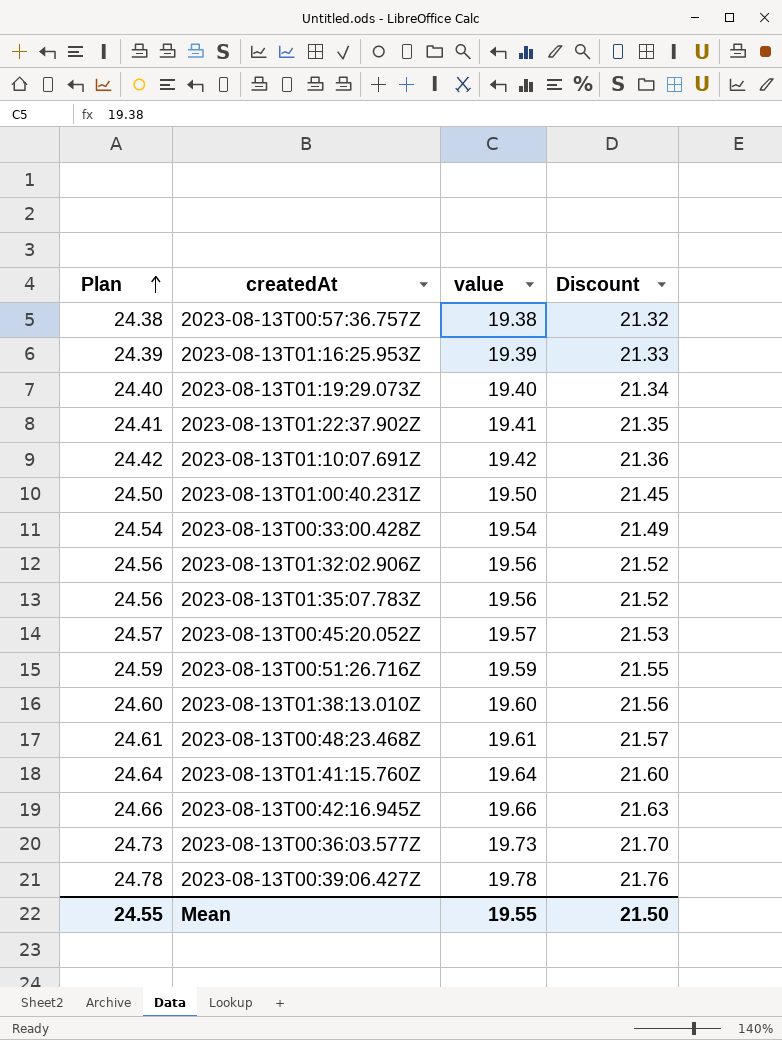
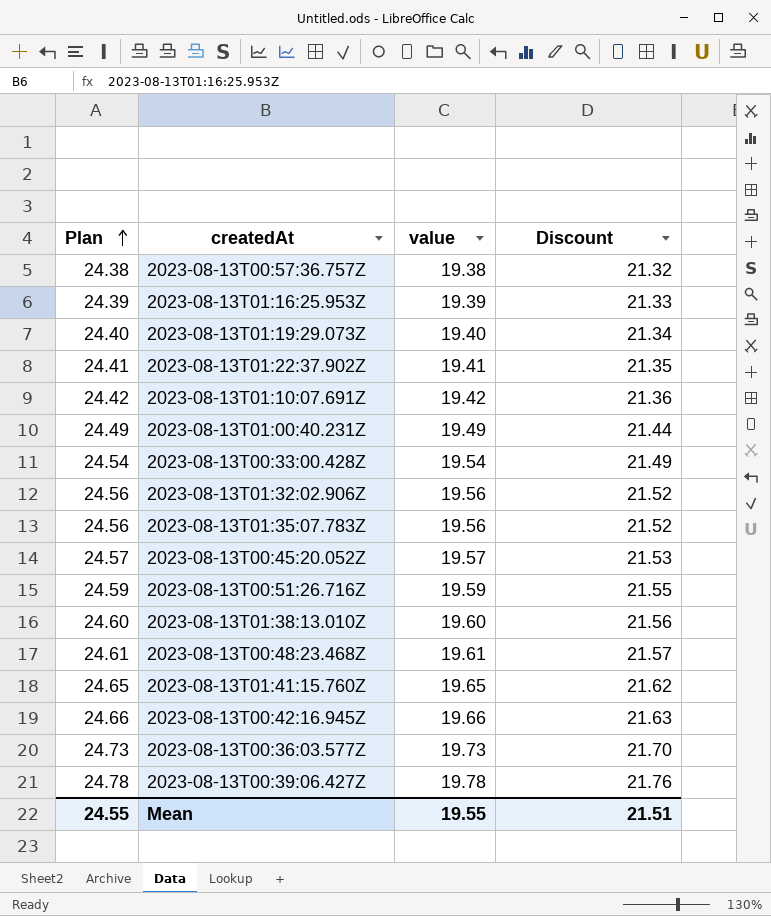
2023-08-13T01:00:40.231Z | Plan: 24.50 -> 24.49
2023-08-13T01:00:40.231Z | value: 19.50 -> 19.49
2023-08-13T01:00:40.231Z | Discount: 21.45 -> 21.44
2023-08-13T01:41:15.760Z | Plan: 24.64 -> 24.65
2023-08-13T01:41:15.760Z | value: 19.64 -> 19.65
2023-08-13T01:41:15.760Z | Discount: 21.60 -> 21.62
Mean | Discount: 21.50 -> 21.51

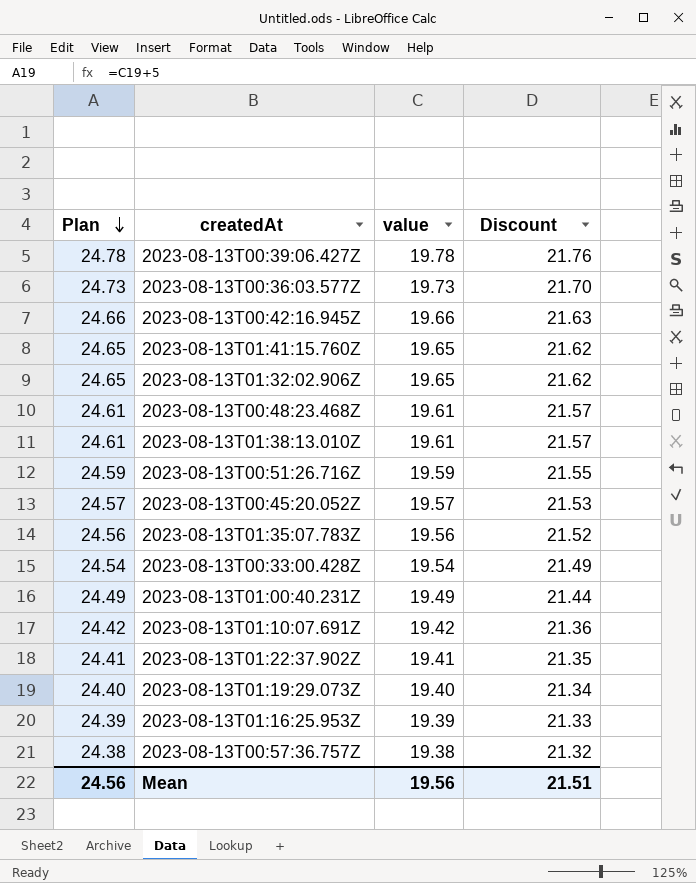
row order: Plan ascending -> Plan descending
2023-08-13T01:32:02.906Z | Plan: 24.56 -> 24.65
2023-08-13T01:32:02.906Z | value: 19.56 -> 19.65
2023-08-13T01:32:02.906Z | Discount: 21.52 -> 21.62
2023-08-13T01:38:13.010Z | Plan: 24.60 -> 24.61
2023-08-13T01:38:13.010Z | value: 19.60 -> 19.61
2023-08-13T01:38:13.010Z | Discount: 21.56 -> 21.57
Mean | Plan: 24.55 -> 24.56
Mean | value: 19.55 -> 19.56

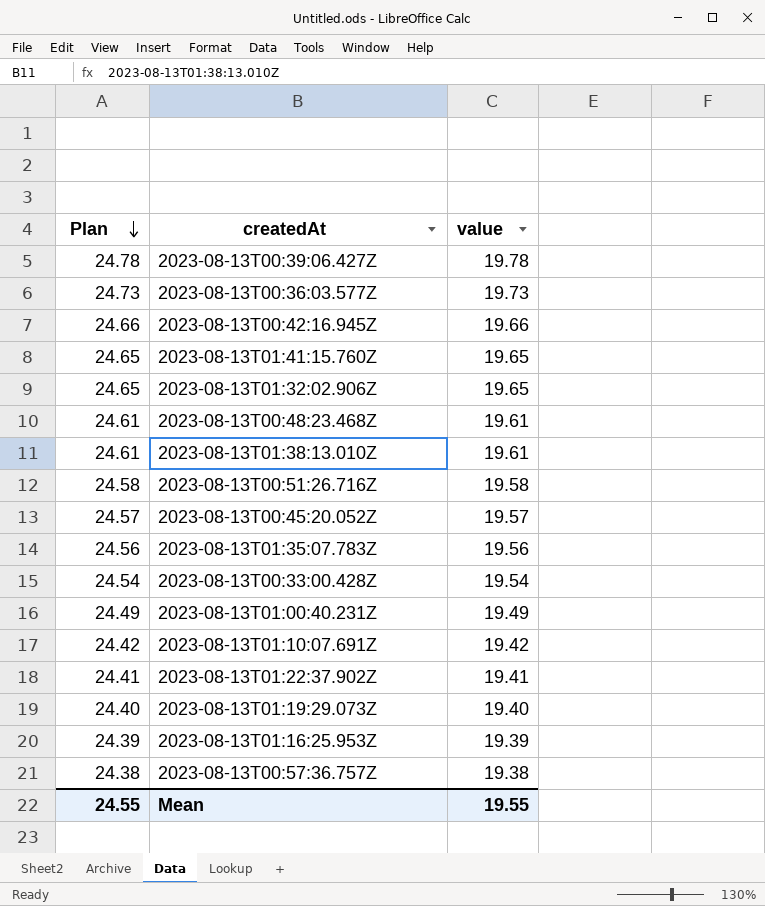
column Discount | formula: [value] * 1.1 -> none
2023-08-13T00:51:26.716Z | Plan: 24.59 -> 24.58
2023-08-13T00:51:26.716Z | value: 19.59 -> 19.58
Mean | Plan: 24.56 -> 24.55
Mean | value: 19.56 -> 19.55

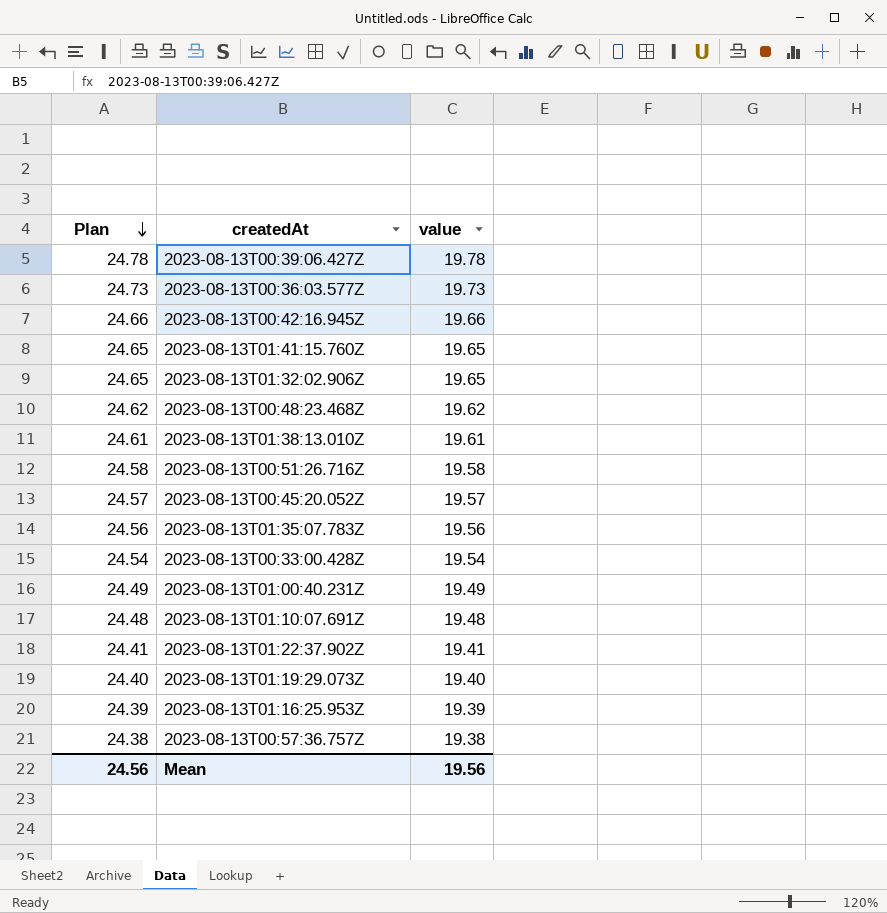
2023-08-13T00:48:23.468Z | Plan: 24.61 -> 24.62
2023-08-13T00:48:23.468Z | value: 19.61 -> 19.62
2023-08-13T01:10:07.691Z | Plan: 24.42 -> 24.48
2023-08-13T01:10:07.691Z | value: 19.42 -> 19.48
Mean | Plan: 24.55 -> 24.56
Mean | value: 19.55 -> 19.56

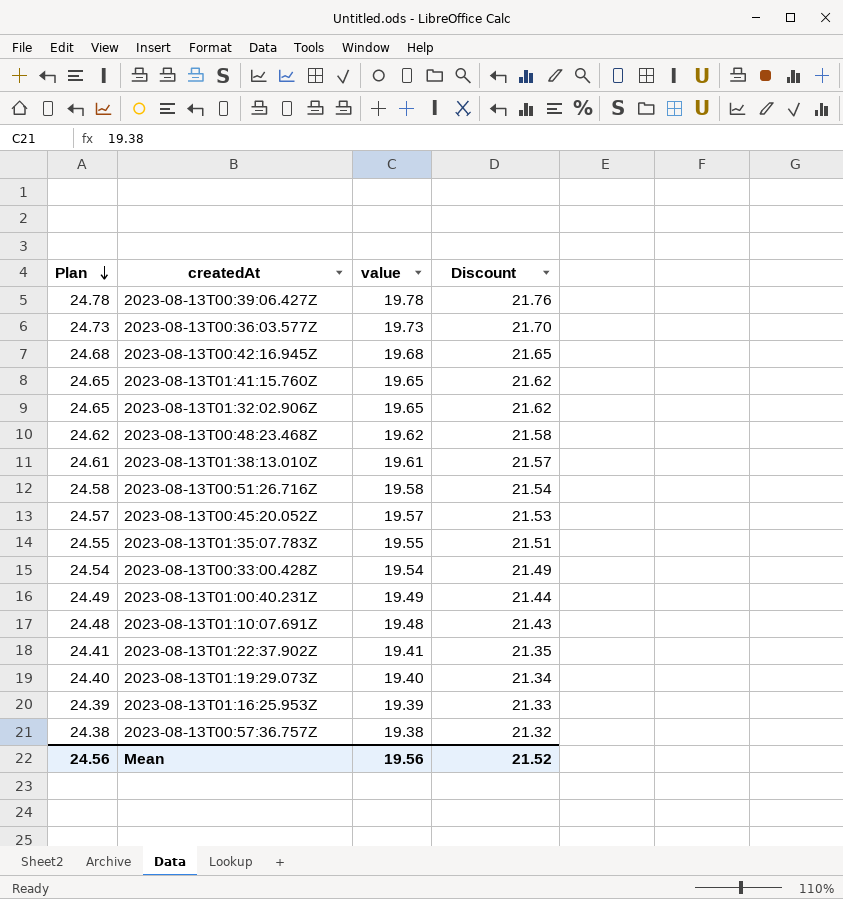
column Discount | formula: none -> [value] * 1.1
2023-08-13T00:42:16.945Z | Plan: 24.66 -> 24.68
2023-08-13T00:42:16.945Z | value: 19.66 -> 19.68
2023-08-13T01:35:07.783Z | Plan: 24.56 -> 24.55
2023-08-13T01:35:07.783Z | value: 19.56 -> 19.55

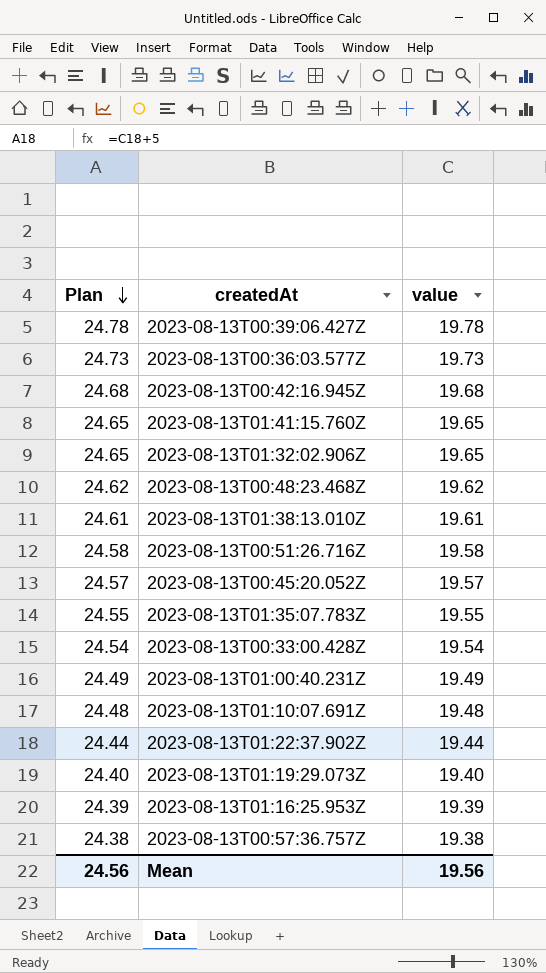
column Discount | formula: [value] * 1.1 -> none
2023-08-13T01:22:37.902Z | Plan: 24.41 -> 24.44
2023-08-13T01:22:37.902Z | value: 19.41 -> 19.44

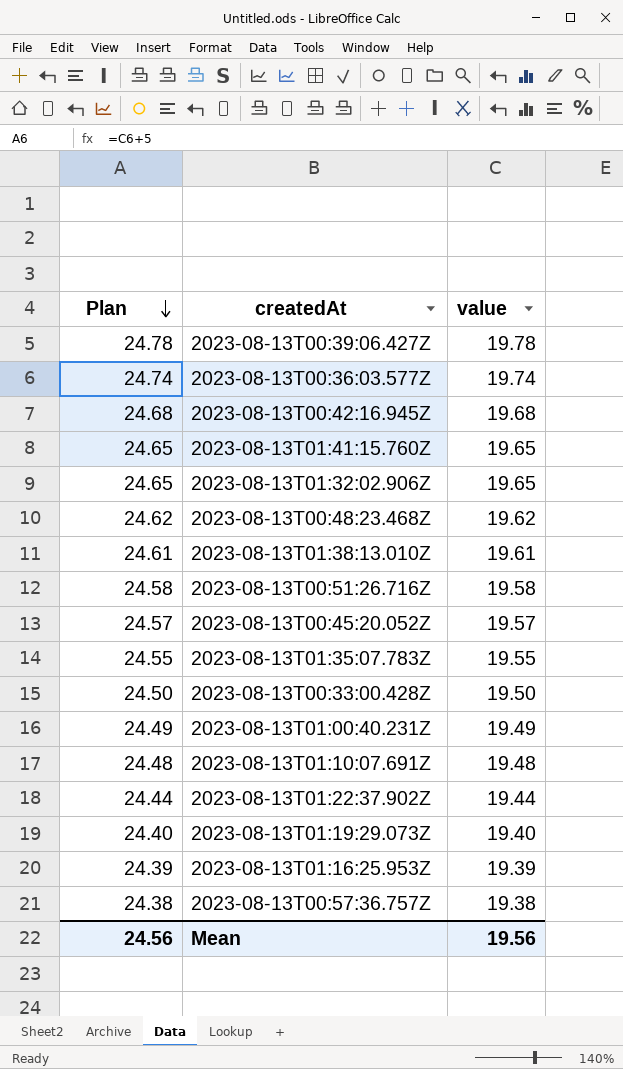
2023-08-13T00:36:03.577Z | Plan: 24.73 -> 24.74
2023-08-13T00:36:03.577Z | value: 19.73 -> 19.74
2023-08-13T00:33:00.428Z | Plan: 24.54 -> 24.50
2023-08-13T00:33:00.428Z | value: 19.54 -> 19.50

